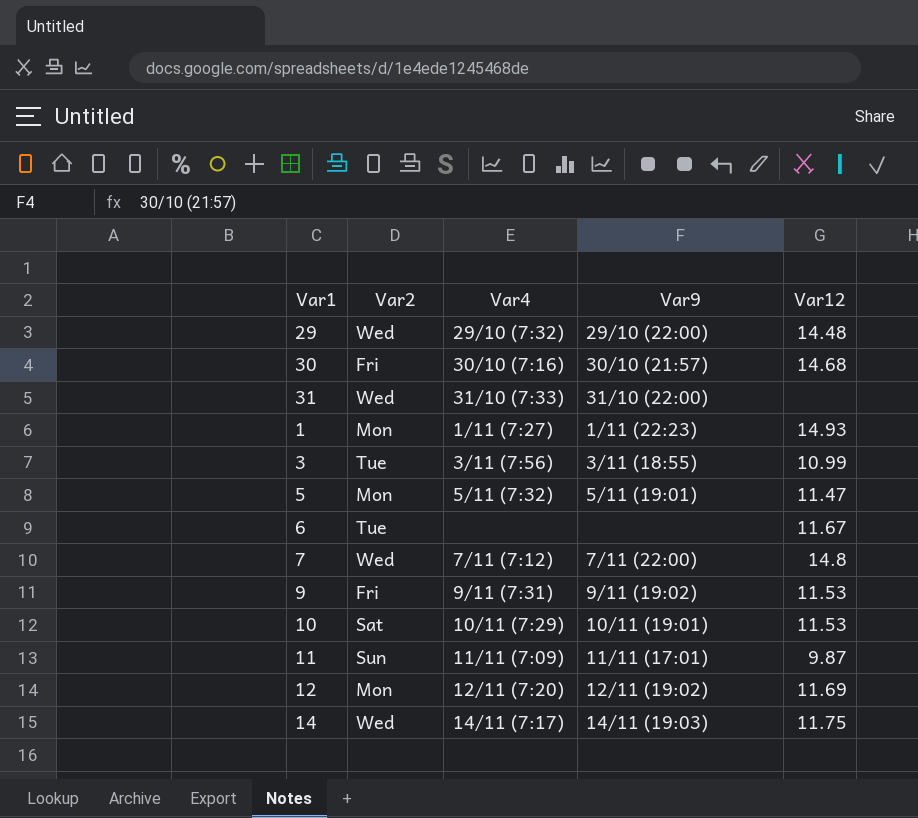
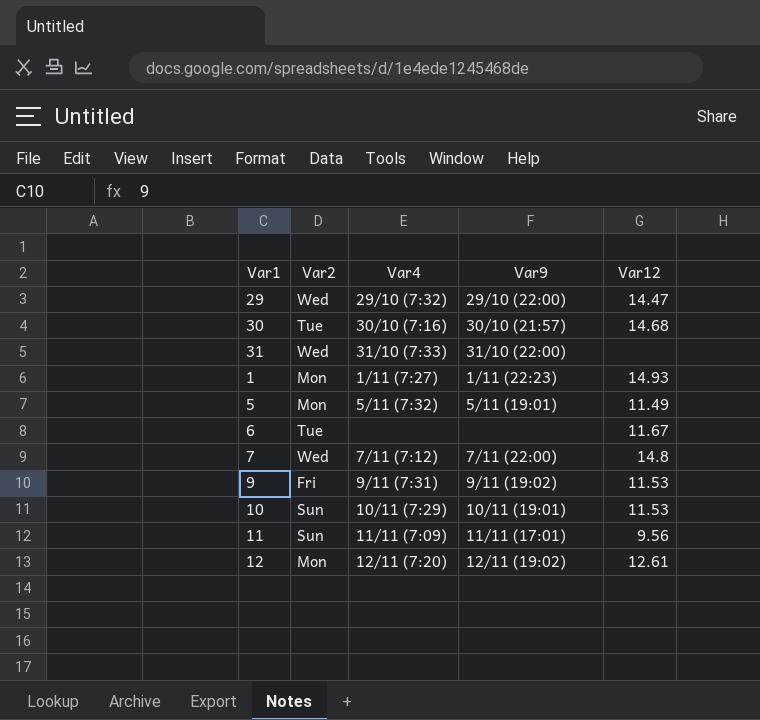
row 3: Tue | 3/11 (7:56) | 3/11 (18:55) | 10.99 -> none
row 14: Wed | 14/11 (7:17) | 14/11 (19:03) | 11.75 -> none
29 | Var12: 14.48 -> 14.47
30 | Var2: Fri -> Tue
5 | Var12: 11.47 -> 11.49
10 | Var2: Sat -> Sun
11 | Var12: 9.87 -> 9.56
12 | Var12: 11.69 -> 12.61

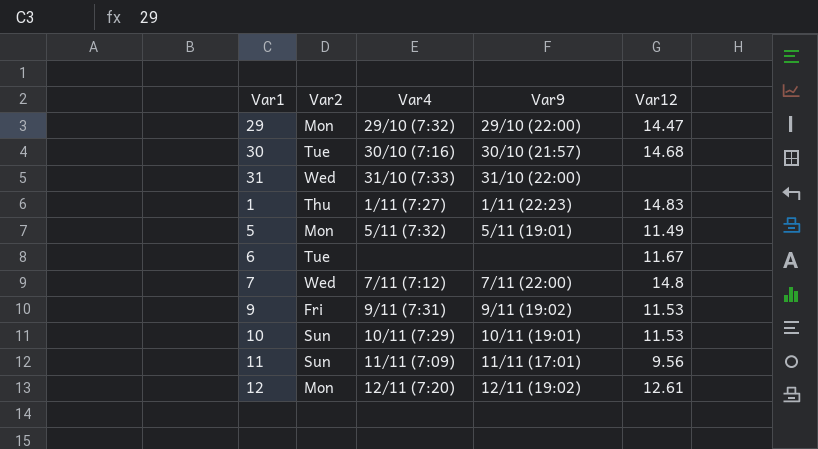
29 | Var2: Wed -> Mon
1 | Var2: Mon -> Thu
1 | Var12: 14.93 -> 14.83

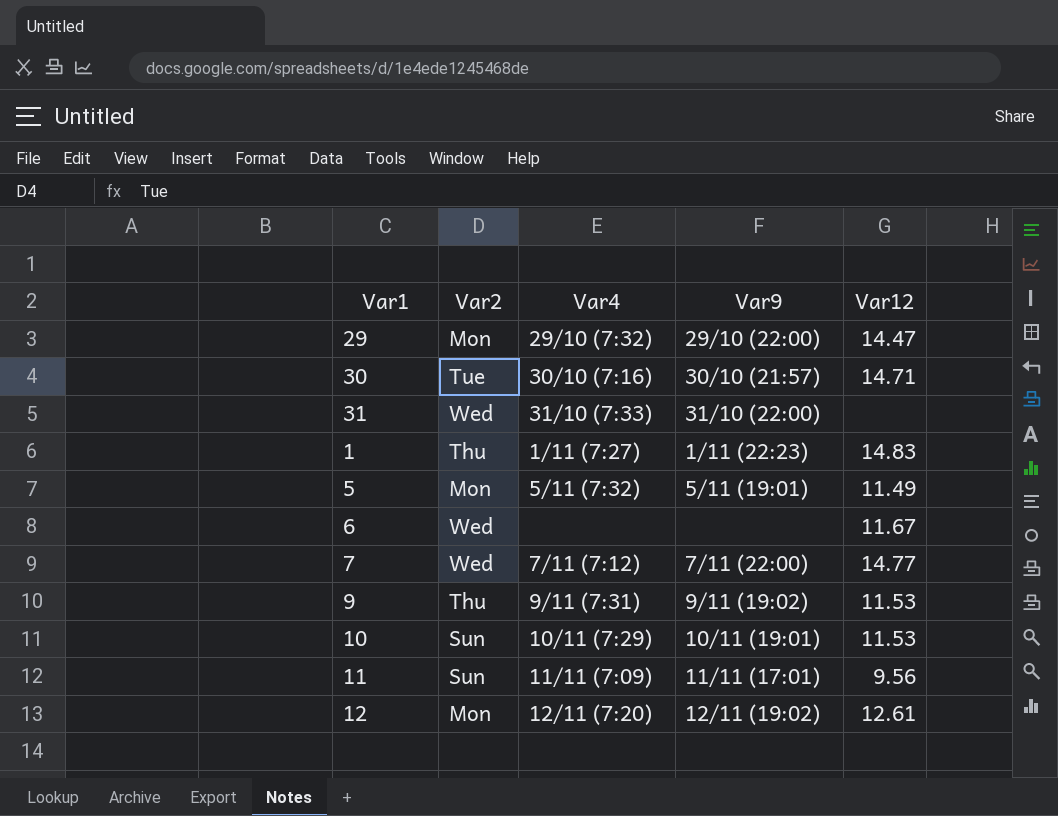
30 | Var12: 14.68 -> 14.71
6 | Var2: Tue -> Wed
7 | Var12: 14.8 -> 14.77
9 | Var2: Fri -> Thu

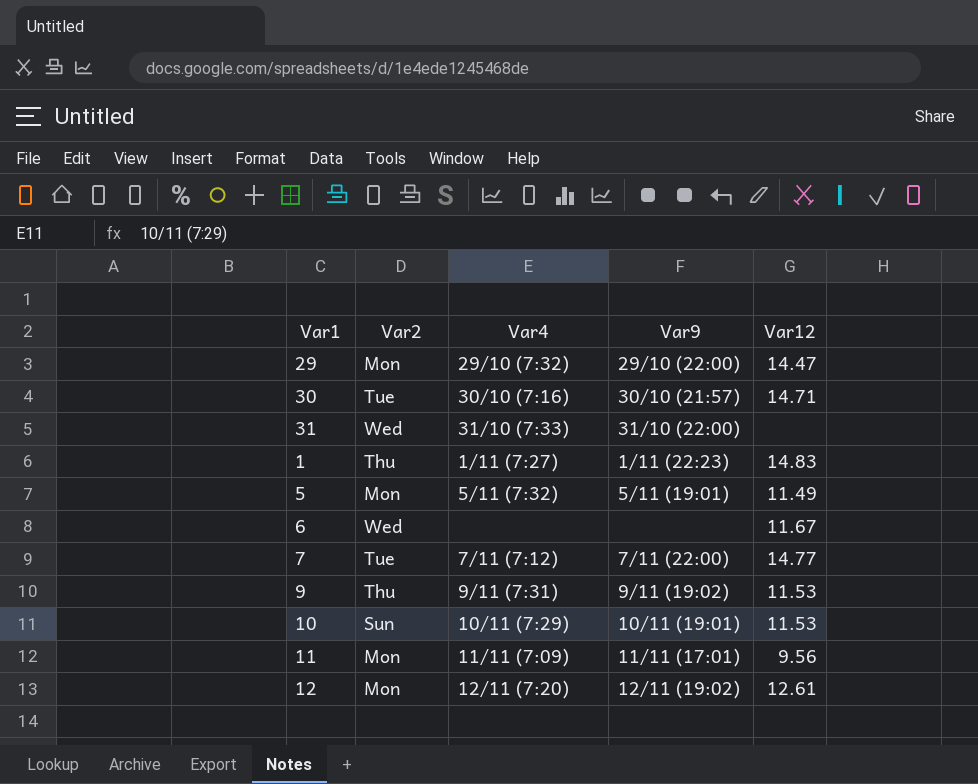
7 | Var2: Wed -> Tue
11 | Var2: Sun -> Mon

